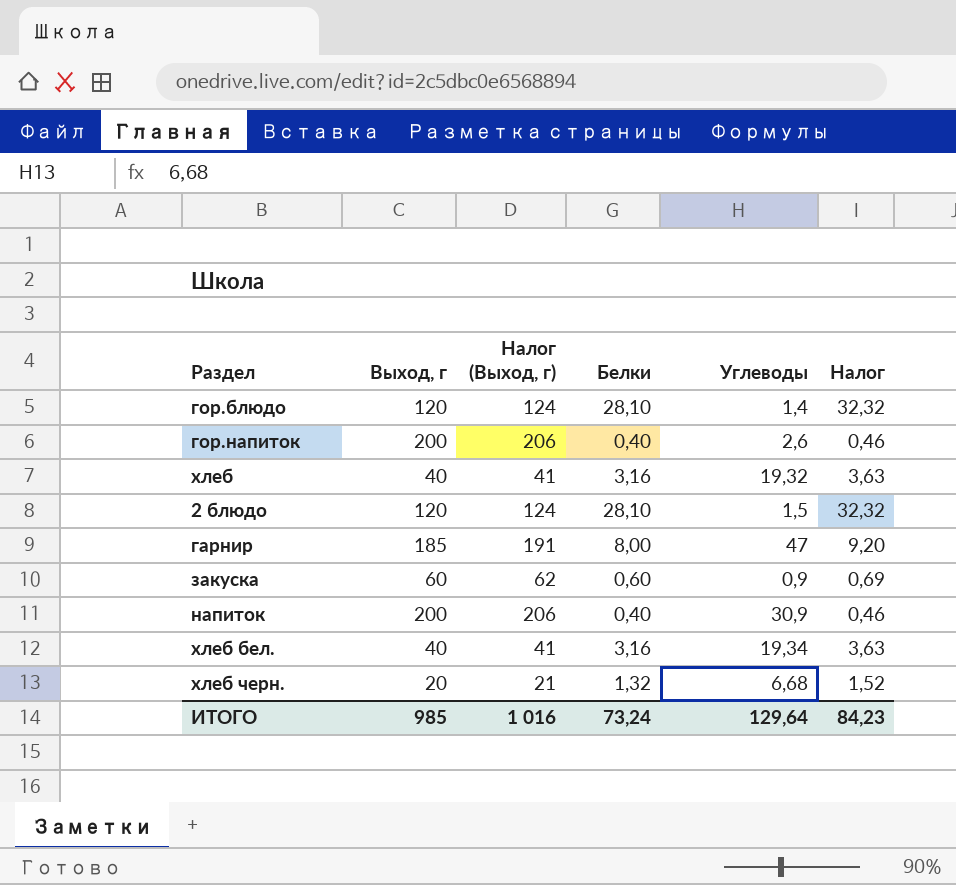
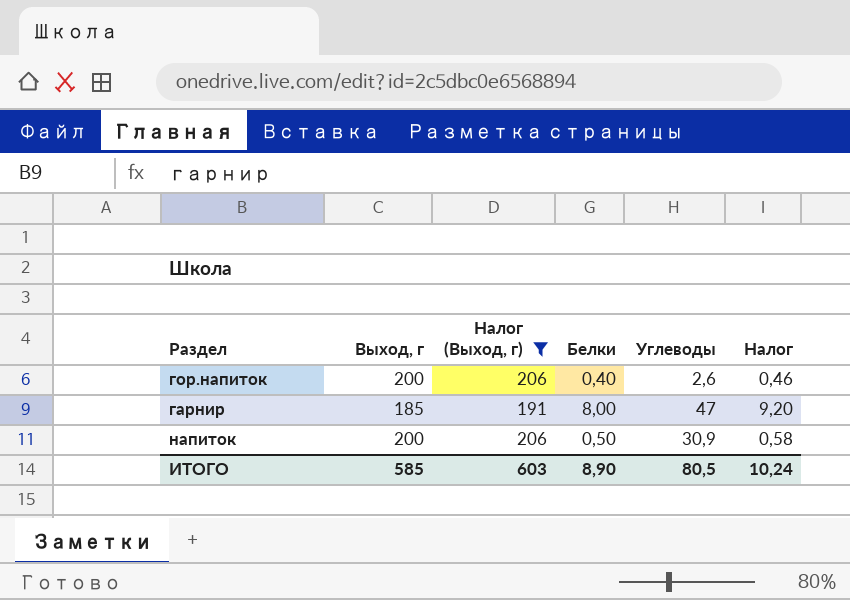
filter: none -> Налог (Выход, г) >= 191
напиток | Белки: 0,40 -> 0,50
напиток | Налог: 0,46 -> 0,58
ИТОГО | Выход, г: 985 -> 585
ИТОГО | Налог (Выход, г): 1 016 -> 603
ИТОГО | Белки: 73,24 -> 8,90
ИТОГО | Углеводы: 129,64 -> 80,5
ИТОГО | Налог: 84,23 -> 10,24

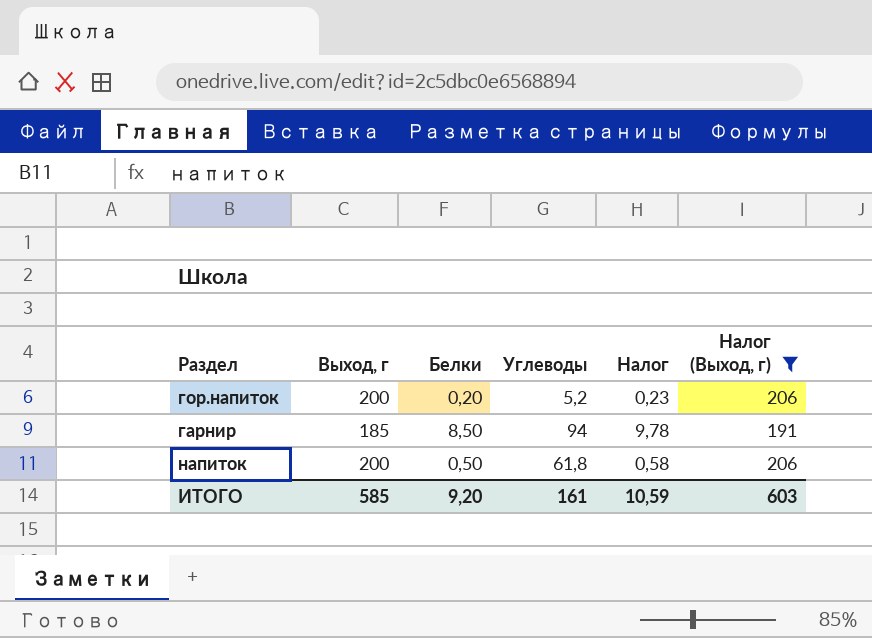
column Налог (Выход, г) | position: 3 -> 6
гор.напиток | Белки: 0,40 -> 0,20
гор.напиток | Углеводы: 2,6 -> 5,2
гор.напиток | Налог: 0,46 -> 0,23
гарнир | Белки: 8,00 -> 8,50
гарнир | Углеводы: 47 -> 94
гарнир | Налог: 9,20 -> 9,78
напиток | Углеводы: 30,9 -> 61,8
ИТОГО | Белки: 8,90 -> 9,20
ИТОГО | Углеводы: 80,5 -> 161
ИТОГО | Налог: 10,24 -> 10,59

